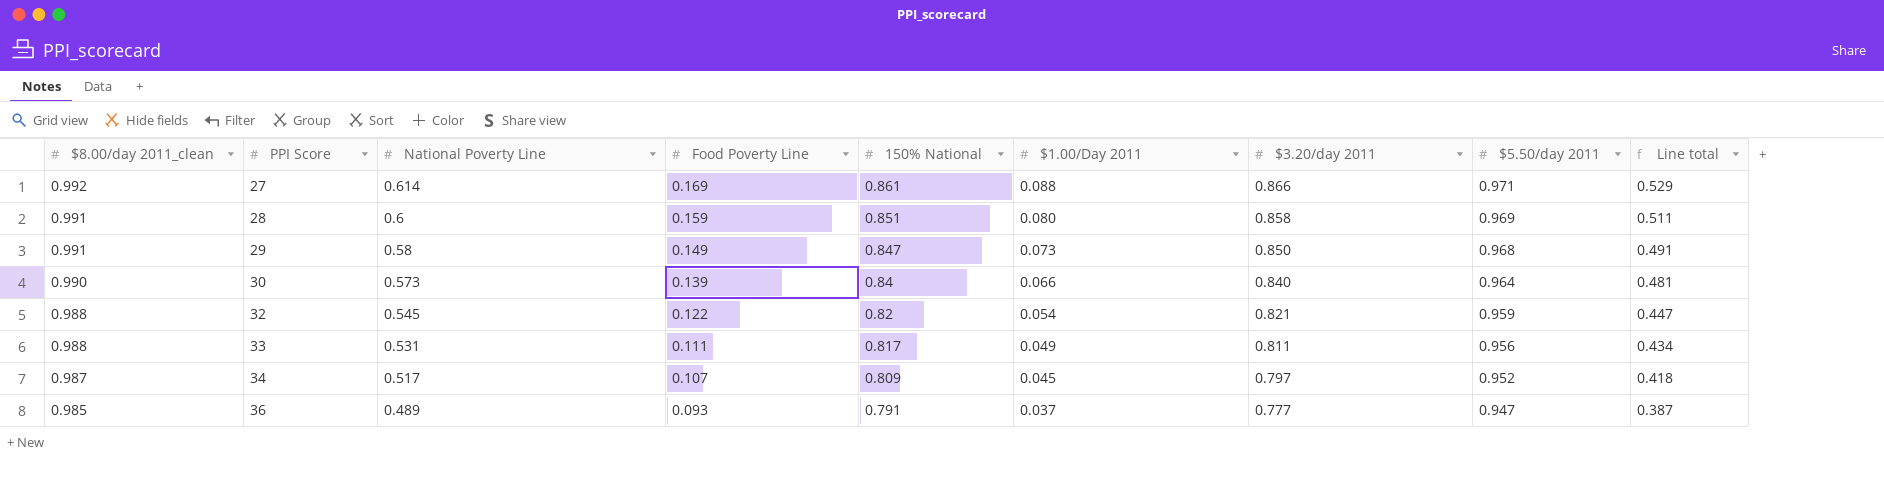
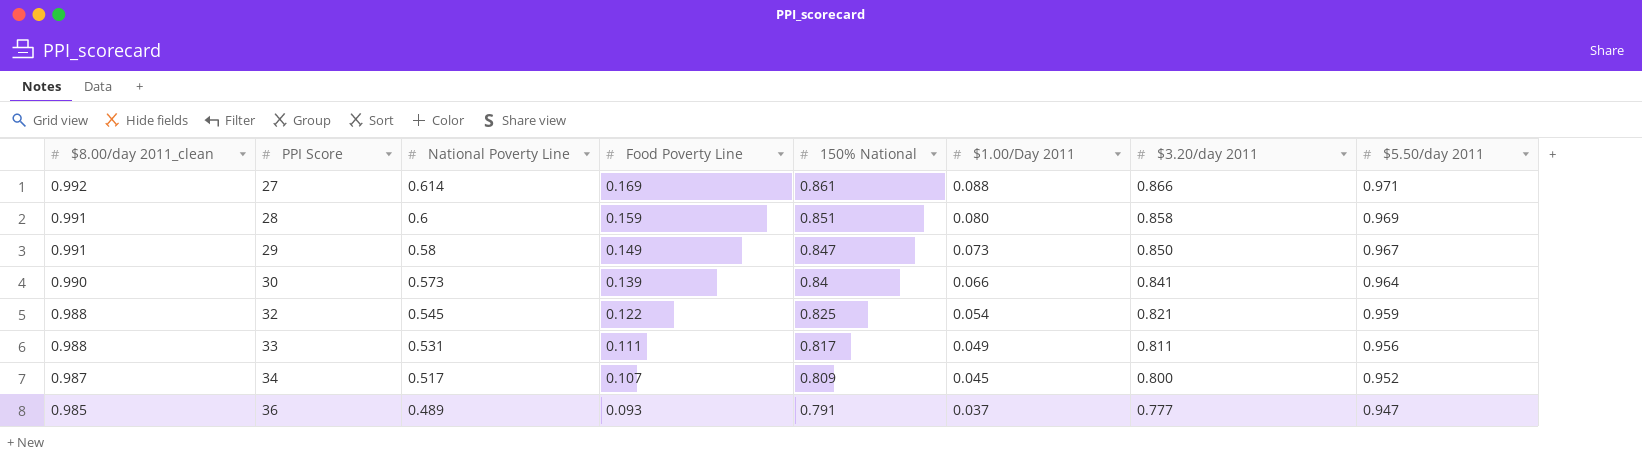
column Line total | formula: [National Poverty Line] * [150% National] -> none
29 | $5.50/day 2011: 0.968 -> 0.967
30 | $3.20/day 2011: 0.840 -> 0.841
32 | 150% National: 0.82 -> 0.825
34 | $3.20/day 2011: 0.797 -> 0.800

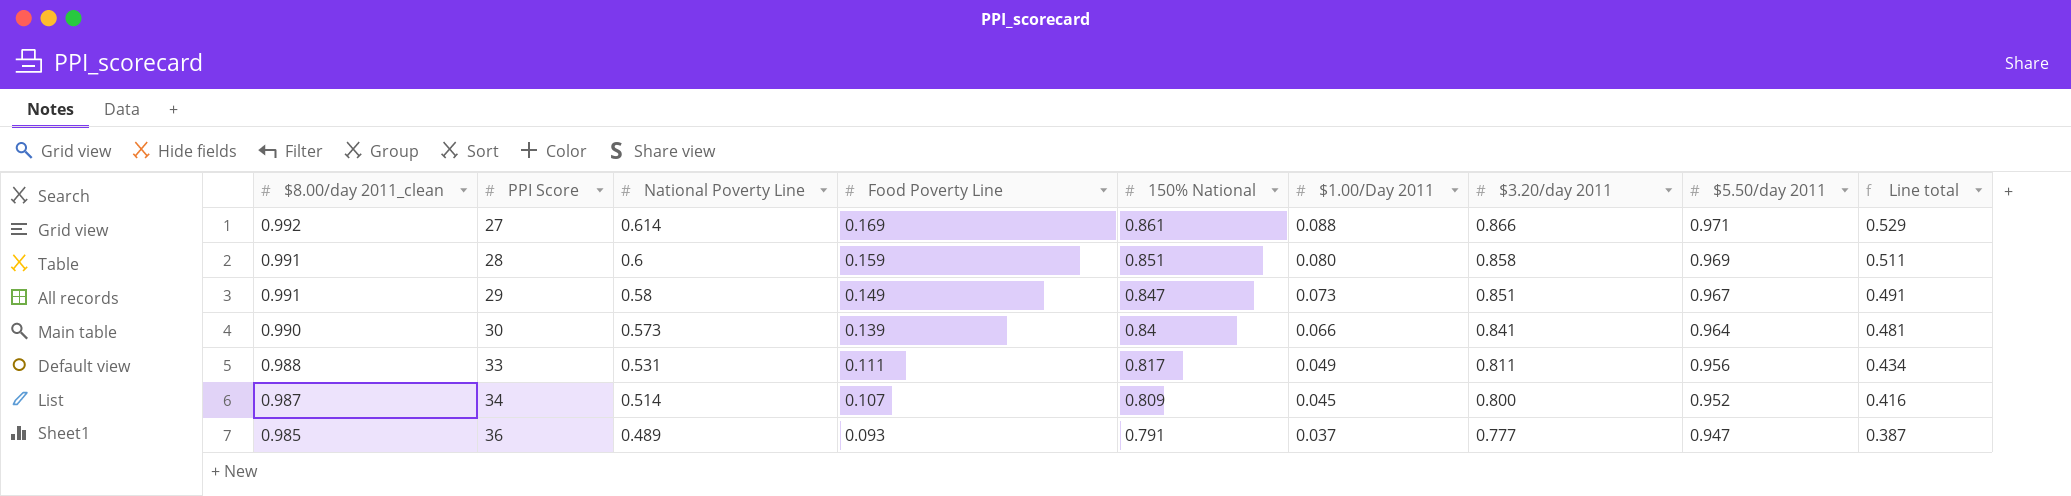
column Line total | formula: none -> [National Poverty Line] * [150% National]
row 32: 0.988 | 0.545 | 0.122 | 0.825 | 0.054 | 0.821 | 0.959 -> none
29 | $3.20/day 2011: 0.850 -> 0.851
34 | National Poverty Line: 0.517 -> 0.514

